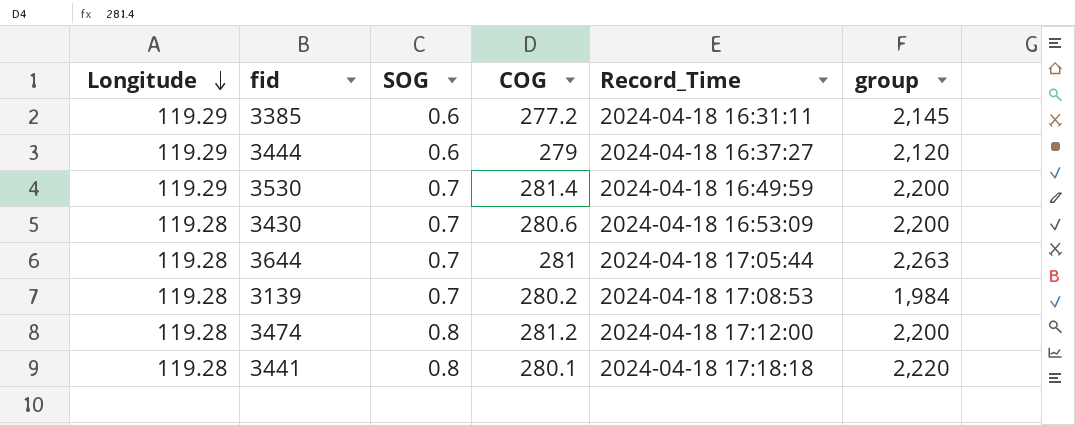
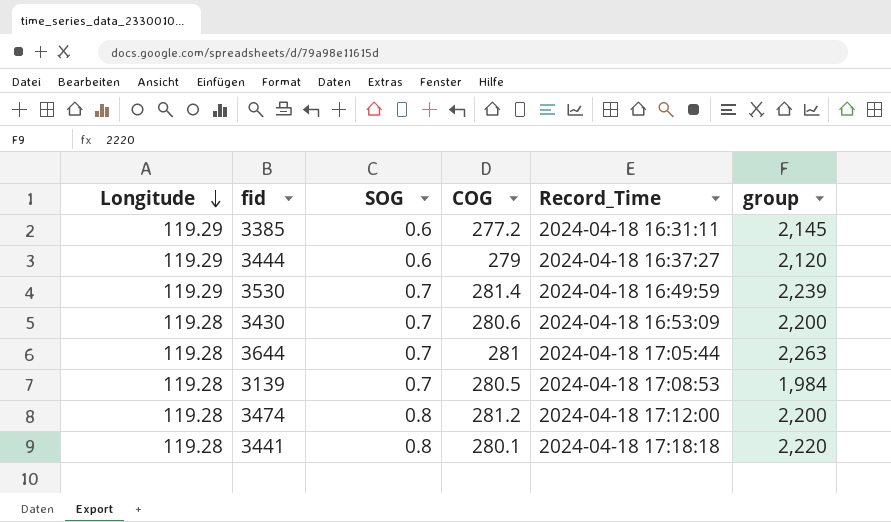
3530 | group: 2,200 -> 2,239
3139 | COG: 280.2 -> 280.5

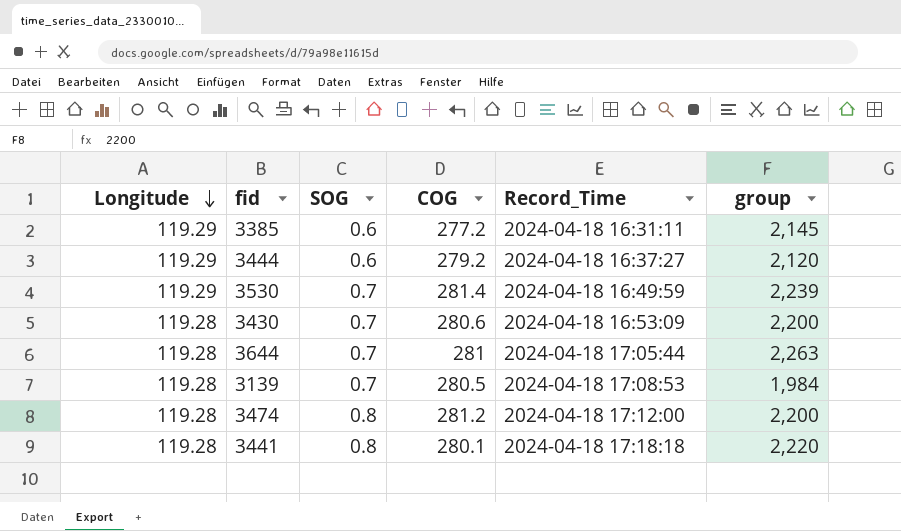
3444 | COG: 279 -> 279.2

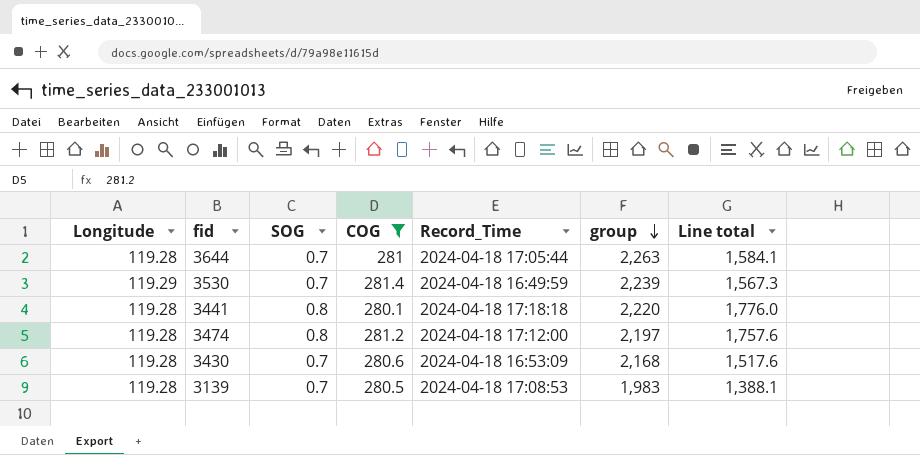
filter: none -> COG >= 280.1
row order: Longitude descending -> group descending
column Line total | formula: none -> [SOG] * [group]
3474 | group: 2,200 -> 2,197
3430 | group: 2,200 -> 2,168
3139 | group: 1,984 -> 1,983

